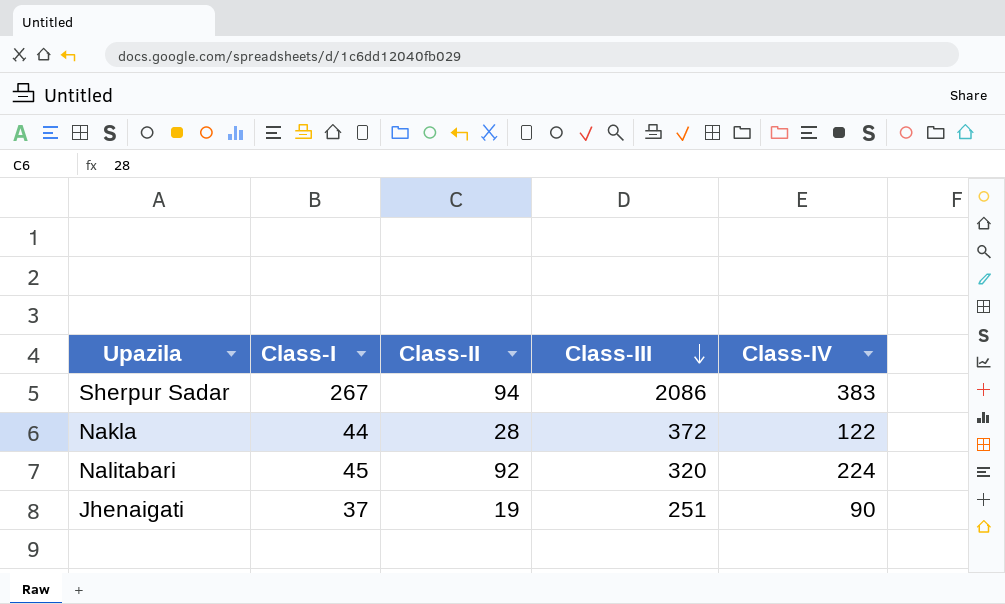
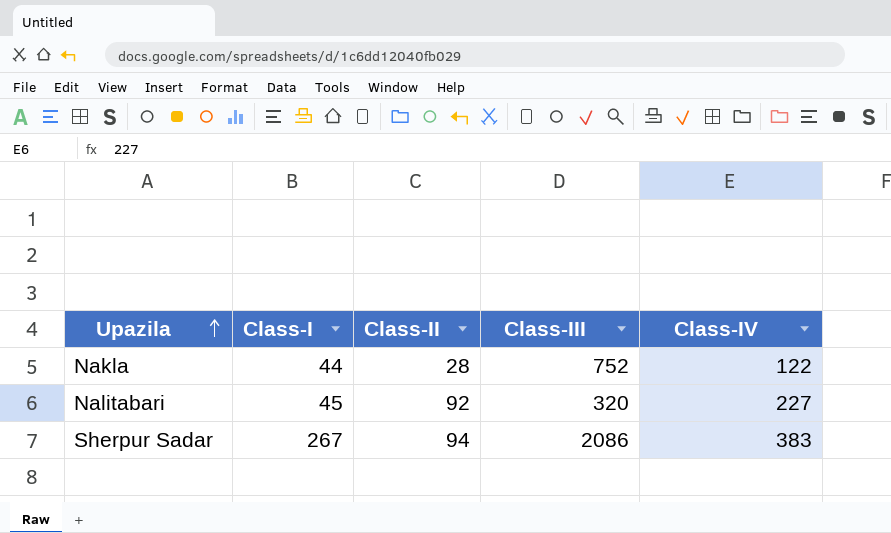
row order: Class-III descending -> Upazila ascending
row Jhenaigati: 37 | 19 | 251 | 90 -> none
Nakla | Class-III: 372 -> 752
Nalitabari | Class-IV: 224 -> 227

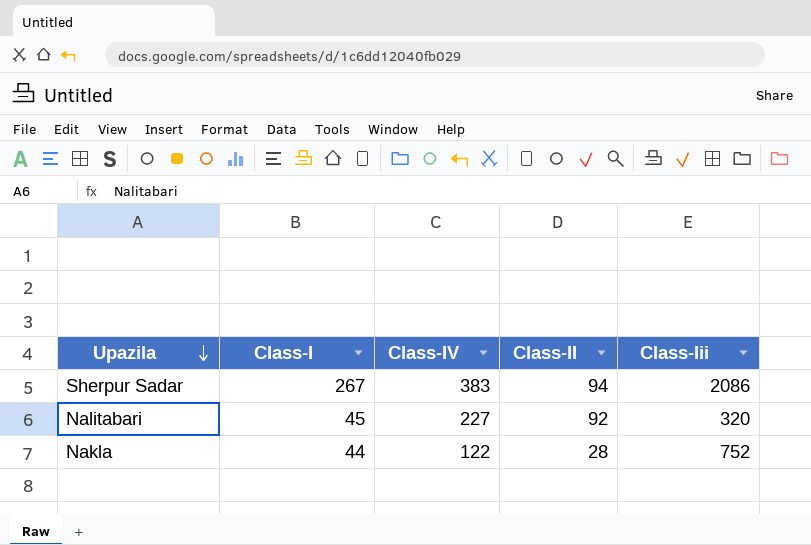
row order: Upazila ascending -> Upazila descending
column Class-IV | position: 5 -> 3
column name: Class-III -> Class-Iii

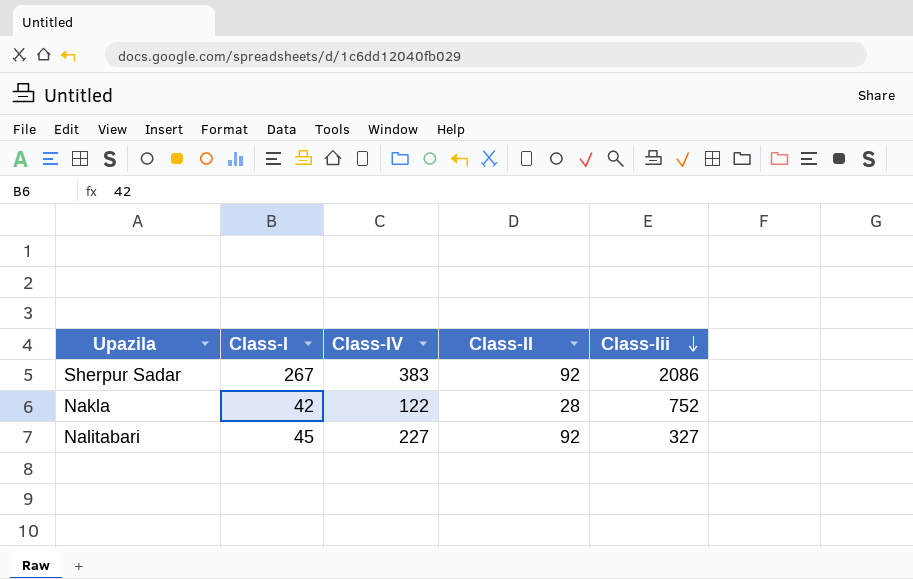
row order: Upazila descending -> Class-Iii descending
Sherpur Sadar | Class-II: 94 -> 92
Nakla | Class-I: 44 -> 42
Nalitabari | Class-Iii: 320 -> 327

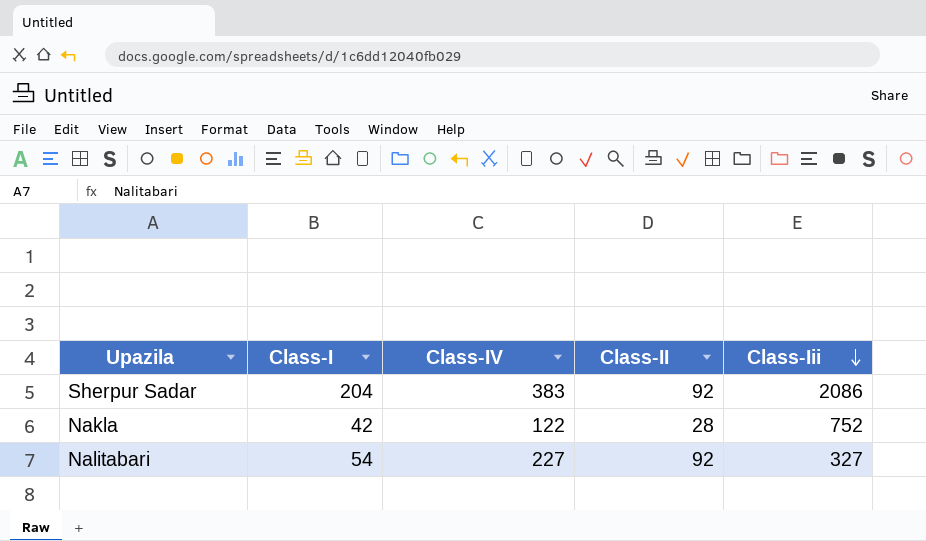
Sherpur Sadar | Class-I: 267 -> 204
Nalitabari | Class-I: 45 -> 54

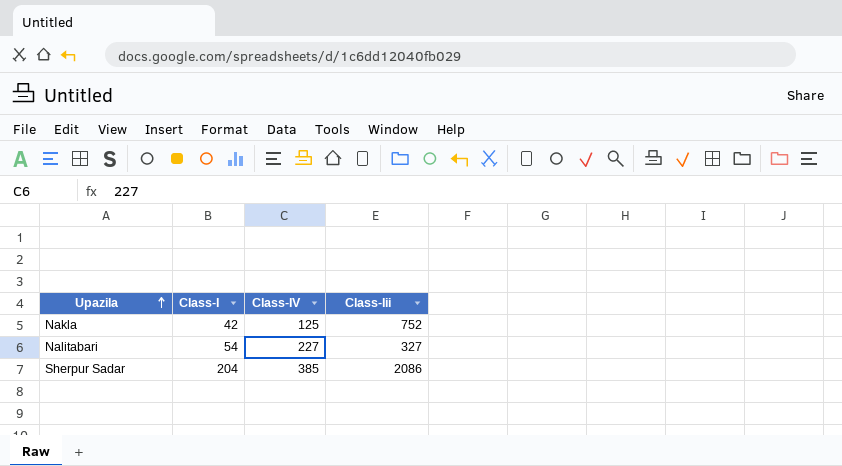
row order: Class-Iii descending -> Upazila ascending
column Class-II | position: 4 -> none
Nakla | Class-IV: 122 -> 125
Sherpur Sadar | Class-IV: 383 -> 385

